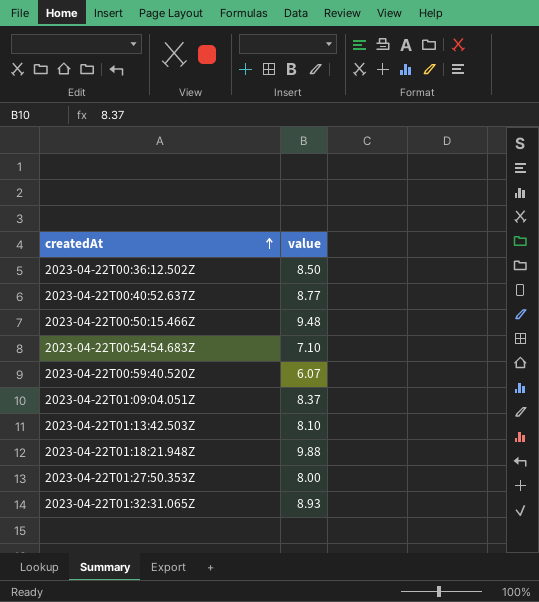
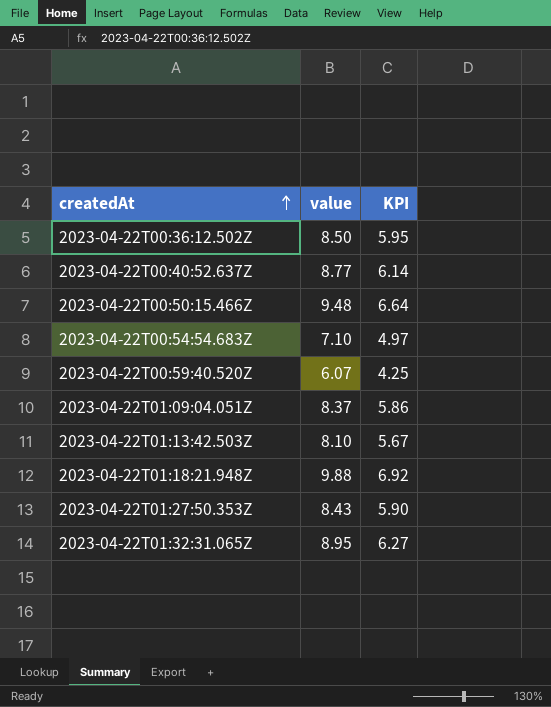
column KPI | formula: none -> [value] * 0.7
2023-04-22T01:27:50.353Z | value: 8.00 -> 8.43
2023-04-22T01:32:31.065Z | value: 8.93 -> 8.95

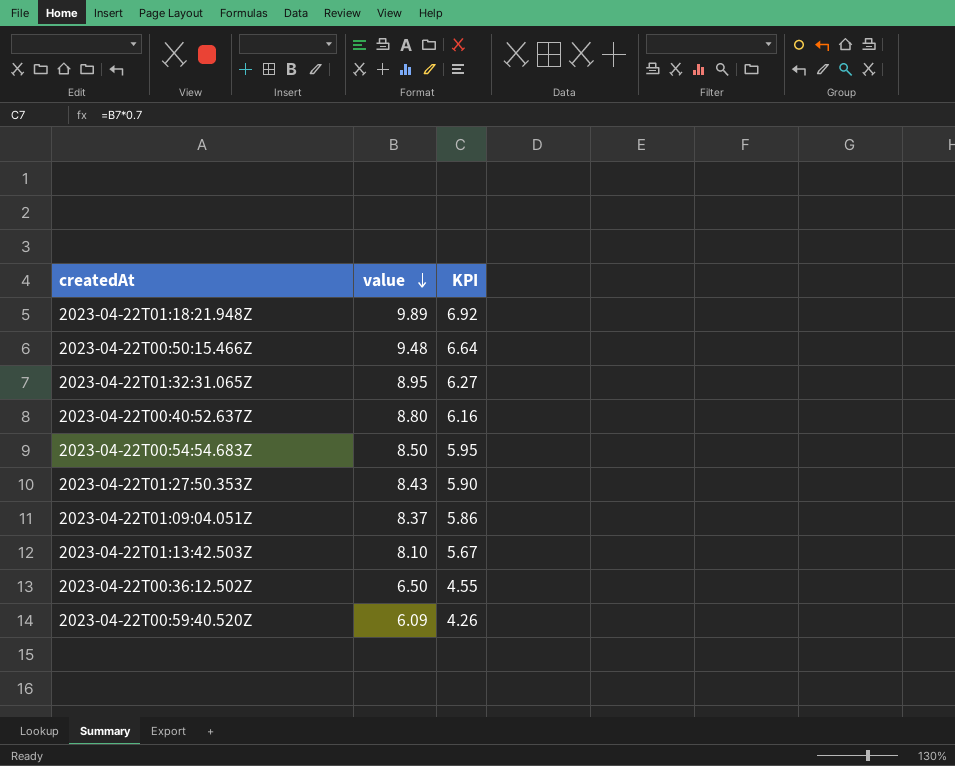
row order: createdAt ascending -> value descending
2023-04-22T01:18:21.948Z | value: 9.88 -> 9.89
2023-04-22T00:40:52.637Z | value: 8.77 -> 8.80
2023-04-22T00:40:52.637Z | KPI: 6.14 -> 6.16
2023-04-22T00:54:54.683Z | value: 7.10 -> 8.50
2023-04-22T00:54:54.683Z | KPI: 4.97 -> 5.95
2023-04-22T00:36:12.502Z | value: 8.50 -> 6.50
2023-04-22T00:36:12.502Z | KPI: 5.95 -> 4.55
2023-04-22T00:59:40.520Z | value: 6.07 -> 6.09
2023-04-22T00:59:40.520Z | KPI: 4.25 -> 4.26

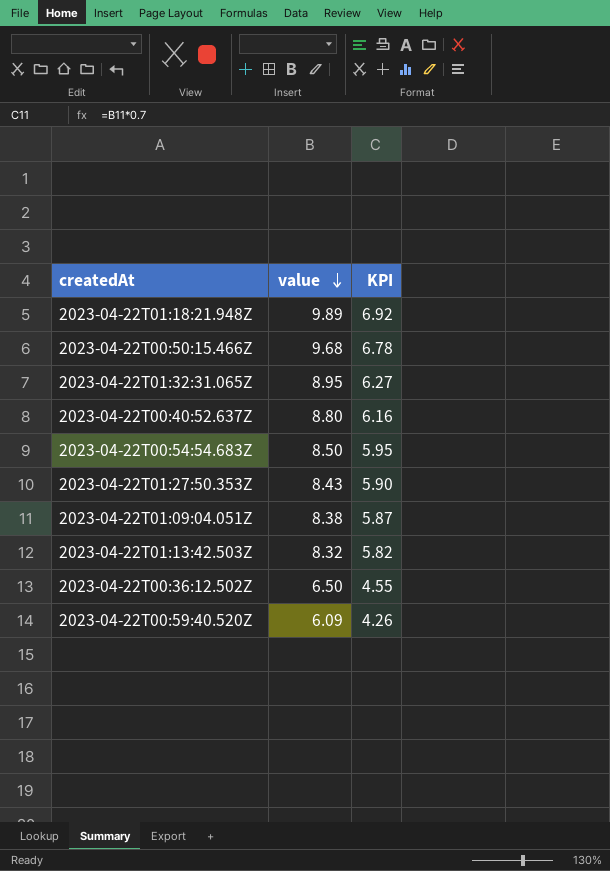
2023-04-22T00:50:15.466Z | value: 9.48 -> 9.68
2023-04-22T00:50:15.466Z | KPI: 6.64 -> 6.78
2023-04-22T01:09:04.051Z | value: 8.37 -> 8.38
2023-04-22T01:09:04.051Z | KPI: 5.86 -> 5.87
2023-04-22T01:13:42.503Z | value: 8.10 -> 8.32
2023-04-22T01:13:42.503Z | KPI: 5.67 -> 5.82

